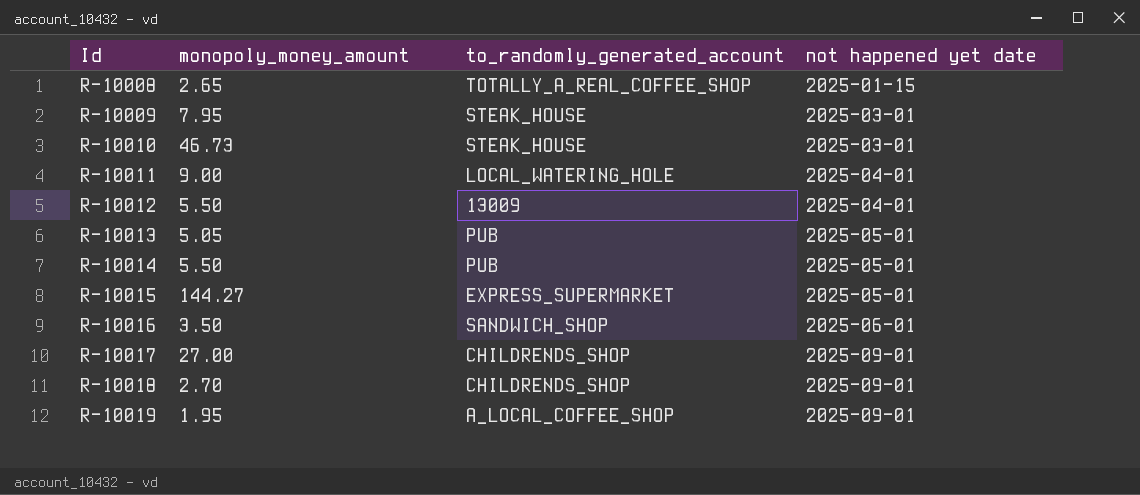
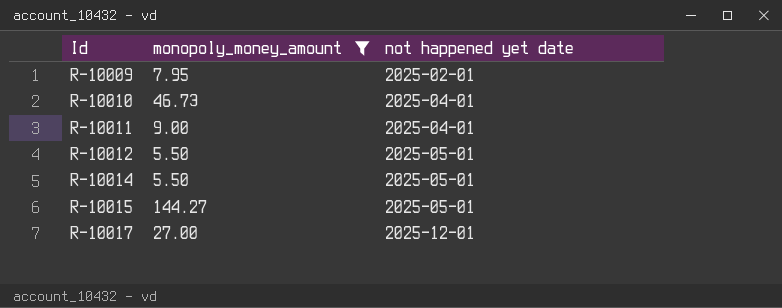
filter: none -> monopoly_money_amount >= 5.50
column to_randomly_generated_account | position: 3 -> none
R-10009 | not happened yet date: 2025-03-01 -> 2025-02-01
R-10010 | not happened yet date: 2025-03-01 -> 2025-04-01
R-10012 | not happened yet date: 2025-04-01 -> 2025-05-01
R-10017 | not happened yet date: 2025-09-01 -> 2025-12-01

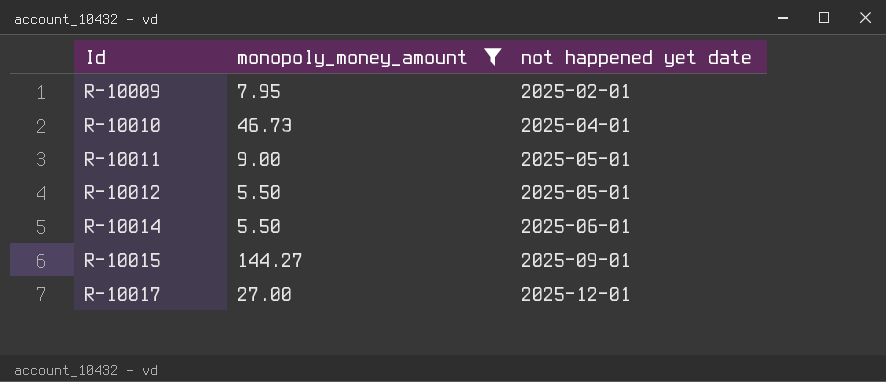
R-10011 | not happened yet date: 2025-04-01 -> 2025-05-01
R-10014 | not happened yet date: 2025-05-01 -> 2025-06-01
R-10015 | not happened yet date: 2025-05-01 -> 2025-09-01

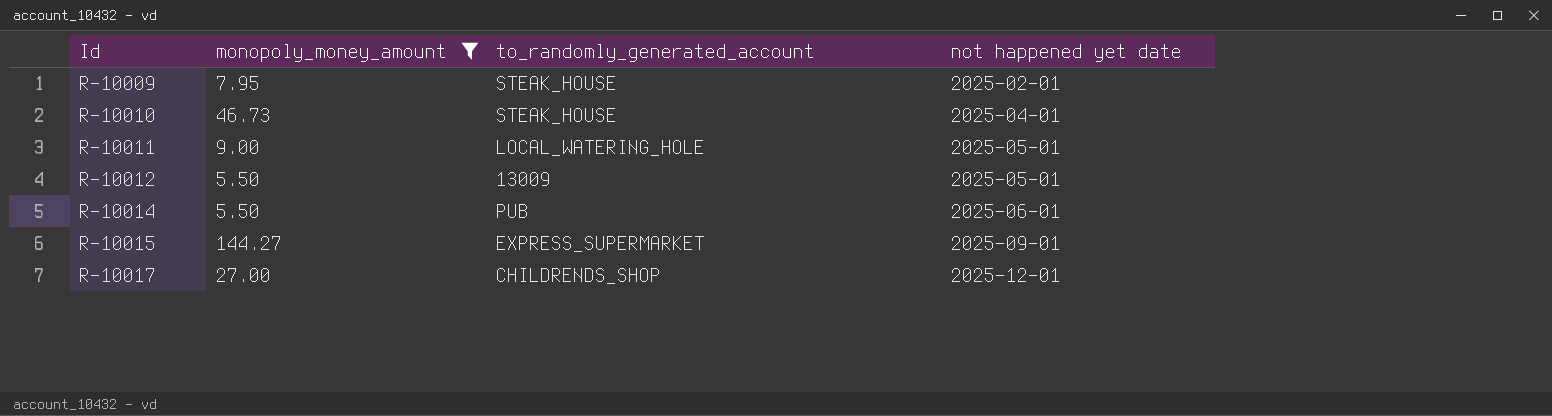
column to_randomly_generated_account | position: none -> 3

